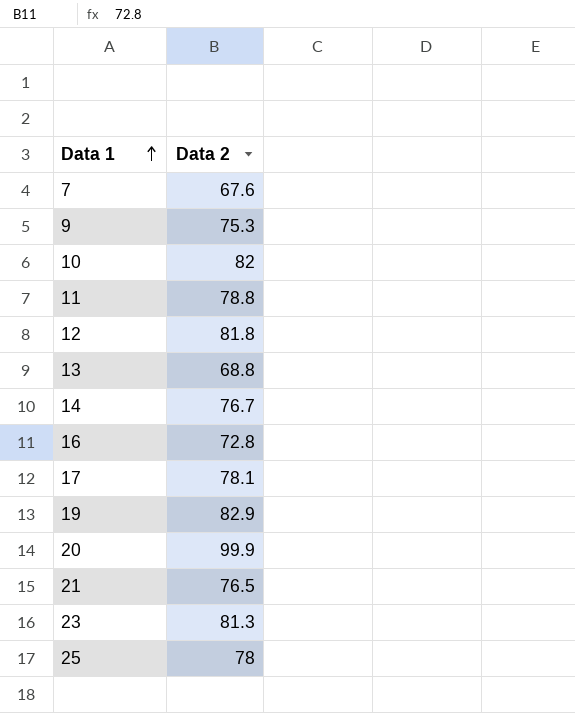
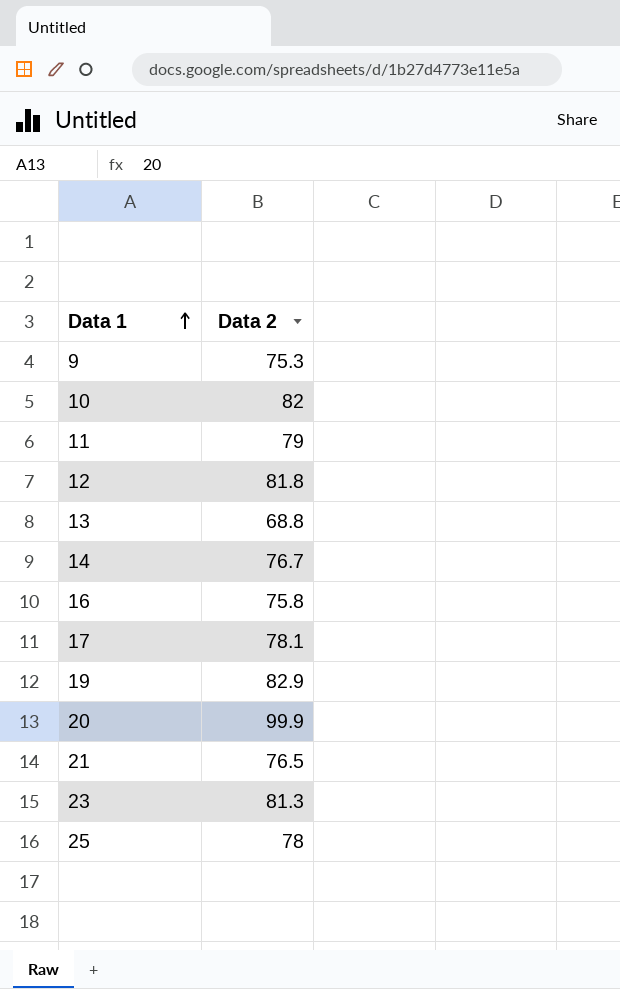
row 7: 67.6 -> none
11 | Data 2: 78.8 -> 79
16 | Data 2: 72.8 -> 75.8

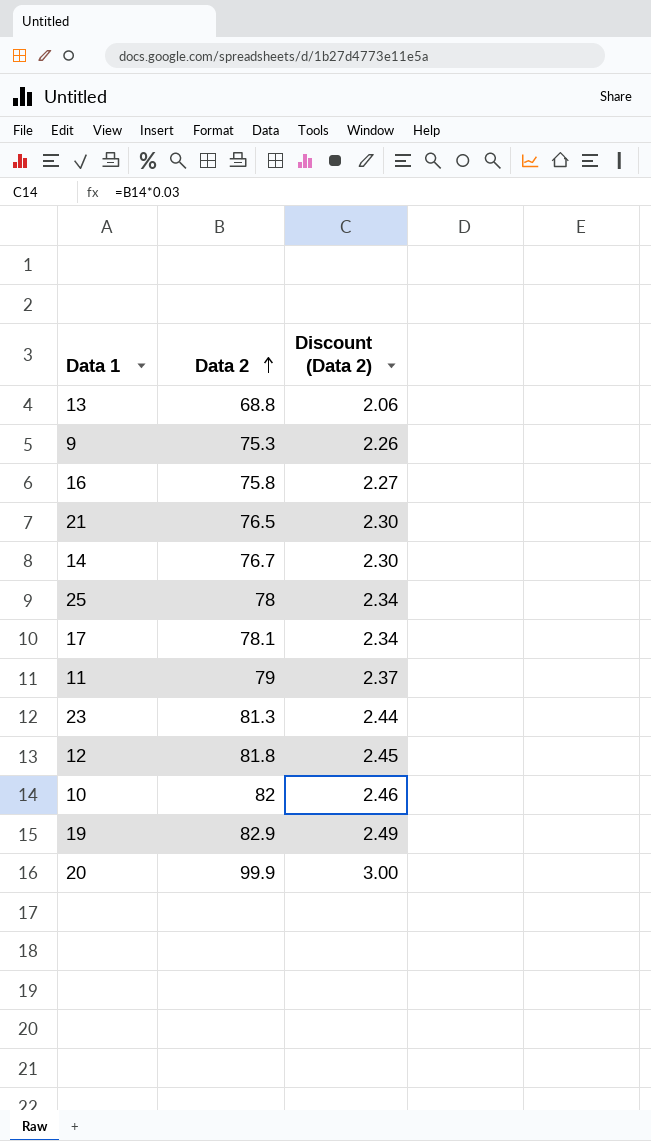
row order: Data 1 ascending -> Data 2 ascending
column Discount (Data 2) | formula: none -> [Data 2] * 0.03

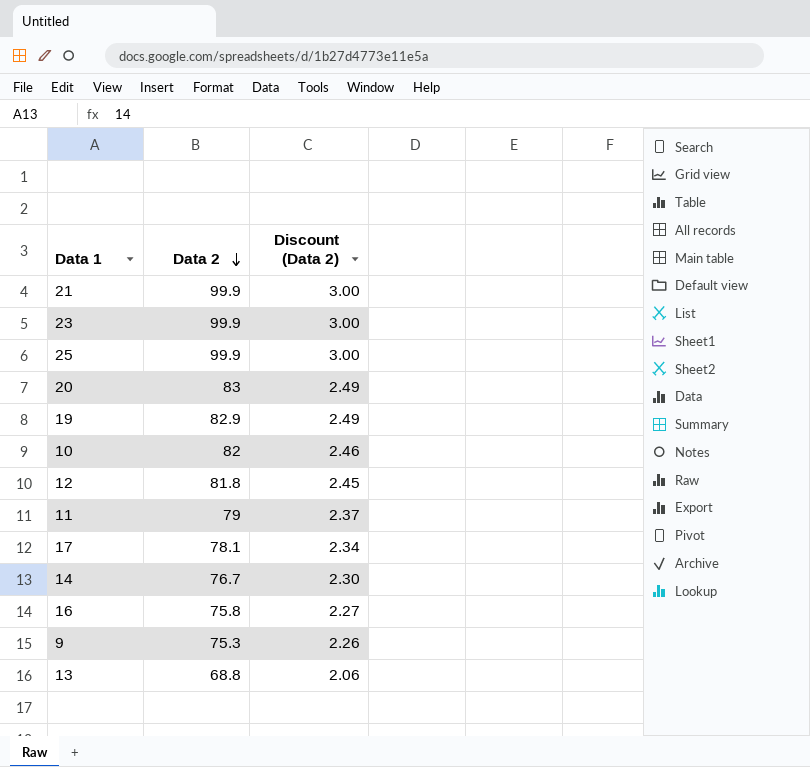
row order: Data 2 ascending -> Data 2 descending
21 | Data 2: 76.5 -> 99.9
21 | Discount (Data 2): 2.30 -> 3.00
23 | Data 2: 81.3 -> 99.9
23 | Discount (Data 2): 2.44 -> 3.00
25 | Data 2: 78 -> 99.9
25 | Discount (Data 2): 2.34 -> 3.00
20 | Data 2: 99.9 -> 83
20 | Discount (Data 2): 3.00 -> 2.49

